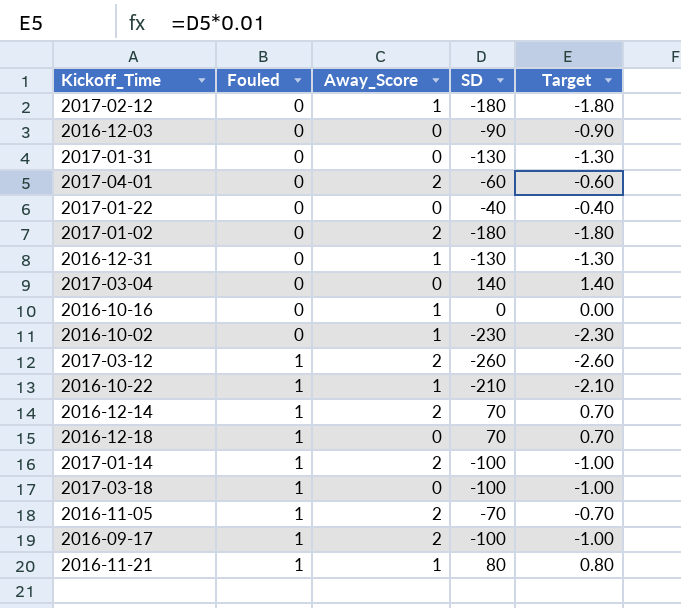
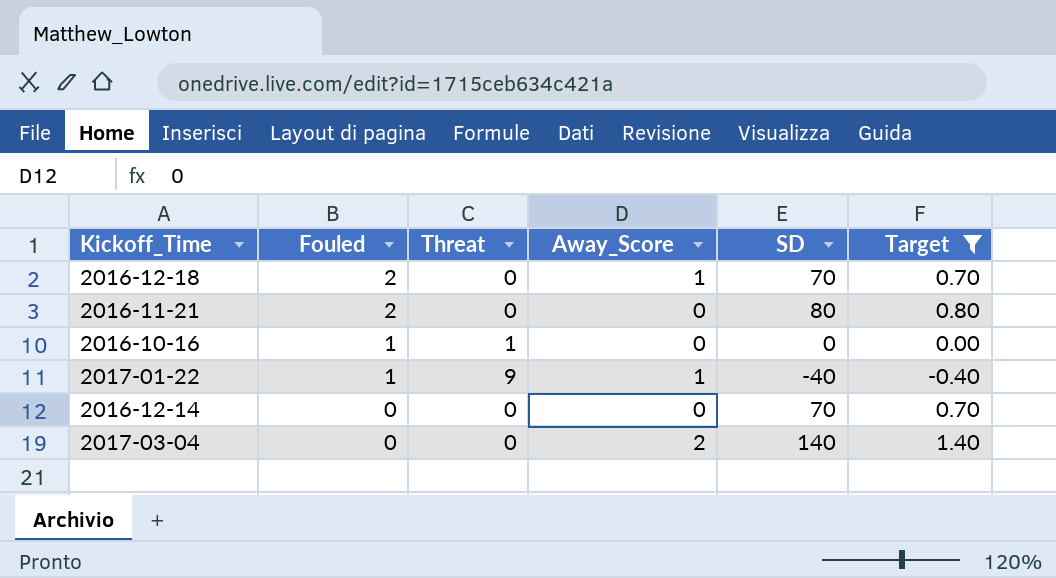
filter: none -> Target >= -0.40
row order: Fouled ascending -> Fouled descending
column Threat | position: none -> 3
2016-12-18 | Fouled: 1 -> 2
2016-12-18 | Away_Score: 0 -> 1
2016-11-21 | Fouled: 1 -> 2
2016-11-21 | Away_Score: 1 -> 0
2016-10-16 | Fouled: 0 -> 1
2016-10-16 | Away_Score: 1 -> 0
2017-01-22 | Fouled: 0 -> 1
2017-01-22 | Away_Score: 0 -> 1
2016-12-14 | Fouled: 1 -> 0
2016-12-14 | Away_Score: 2 -> 0
2017-03-04 | Away_Score: 0 -> 2

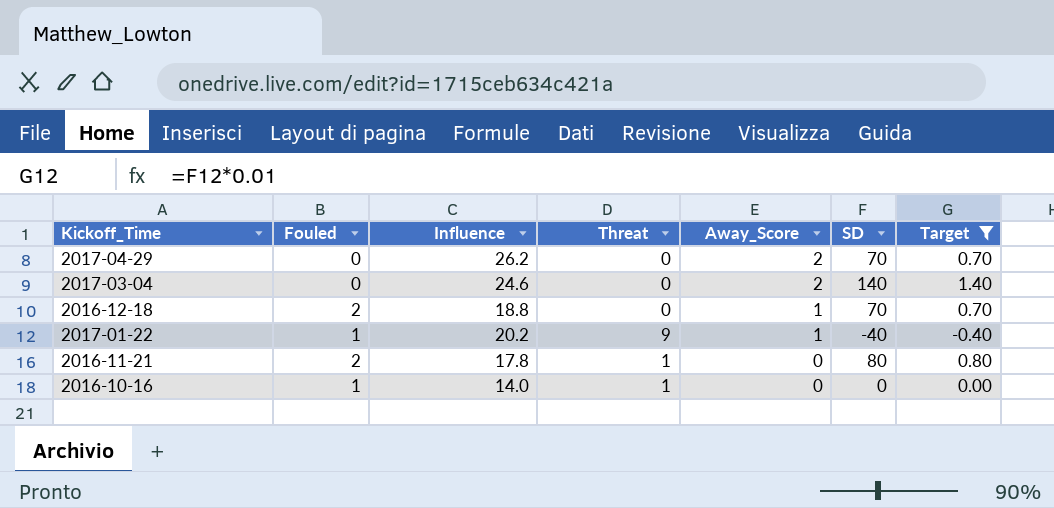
row order: Fouled descending -> Away_Score descending
column Influence | position: none -> 3
row 2016-12-14: 0 | 0 | 0 | 70 | 0.70 -> none
row 2017-04-29: none -> 0 | 26.2 | 0 | 2 | 70 | 0.70
2016-11-21 | Threat: 0 -> 1

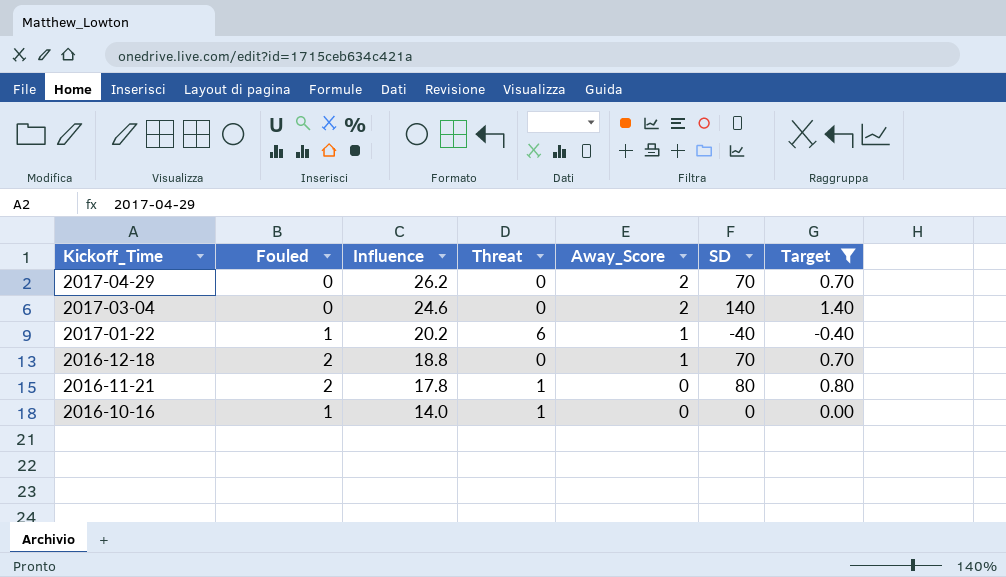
row order: Away_Score descending -> Kickoff_Time descending
2017-01-22 | Threat: 9 -> 6

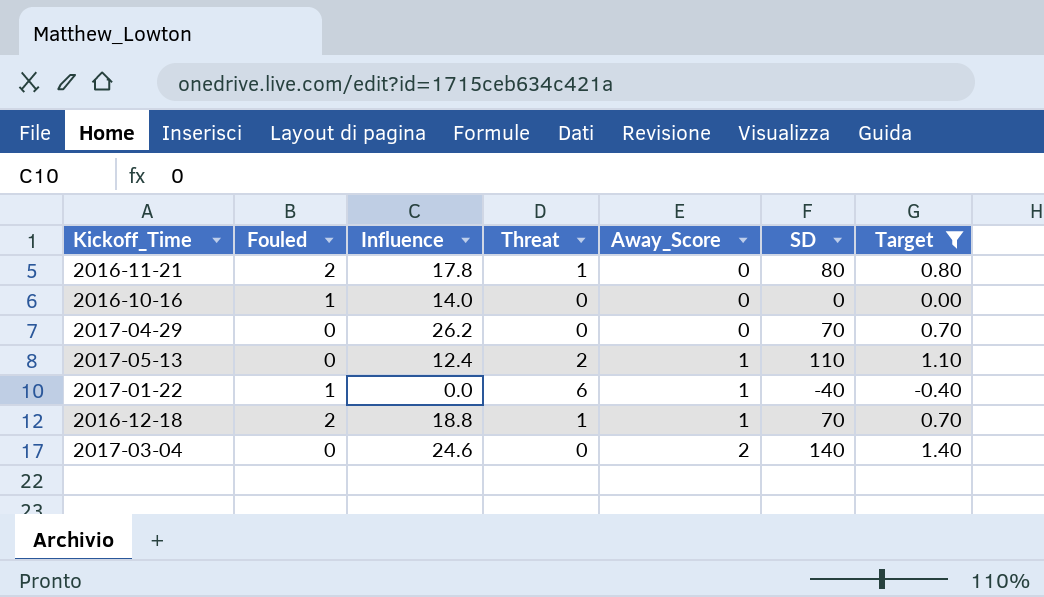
row order: Kickoff_Time descending -> Away_Score ascending
2016-10-16 | Threat: 1 -> 0
2017-04-29 | Away_Score: 2 -> 0
row 2017-05-13: none -> 0 | 12.4 | 2 | 1 | 110 | 1.10
2017-01-22 | Influence: 20.2 -> 0.0
2016-12-18 | Threat: 0 -> 1

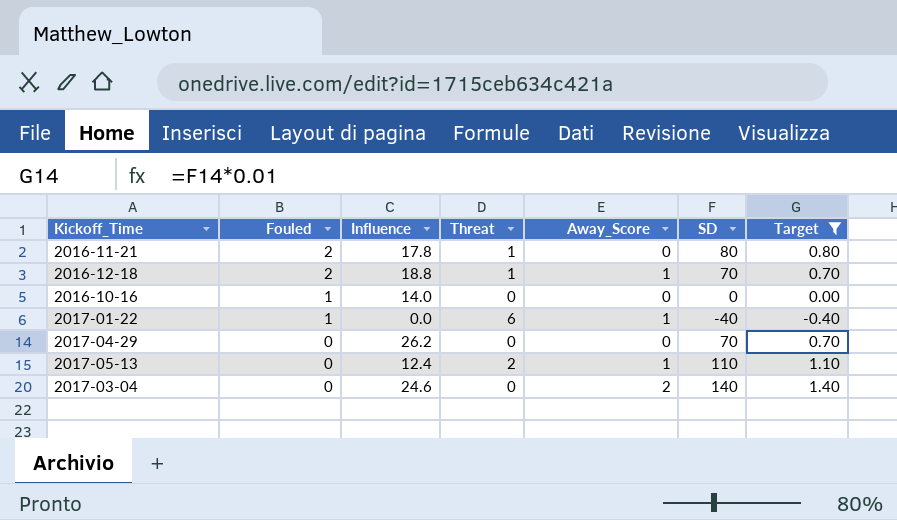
row order: Away_Score ascending -> Fouled descending

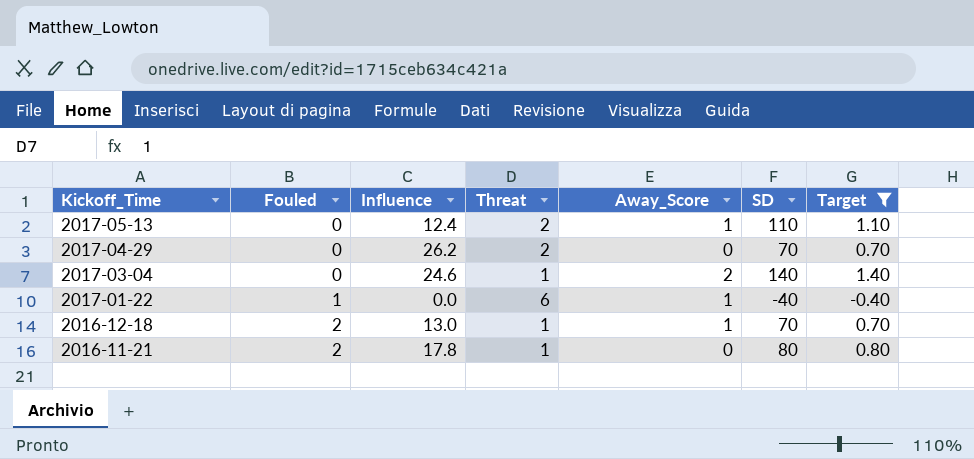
row order: Fouled descending -> Kickoff_Time descending
row 2016-10-16: 1 | 14.0 | 0 | 0 | 0 | 0.00 -> none
2017-04-29 | Threat: 0 -> 2
2017-03-04 | Threat: 0 -> 1
2016-12-18 | Influence: 18.8 -> 13.0

